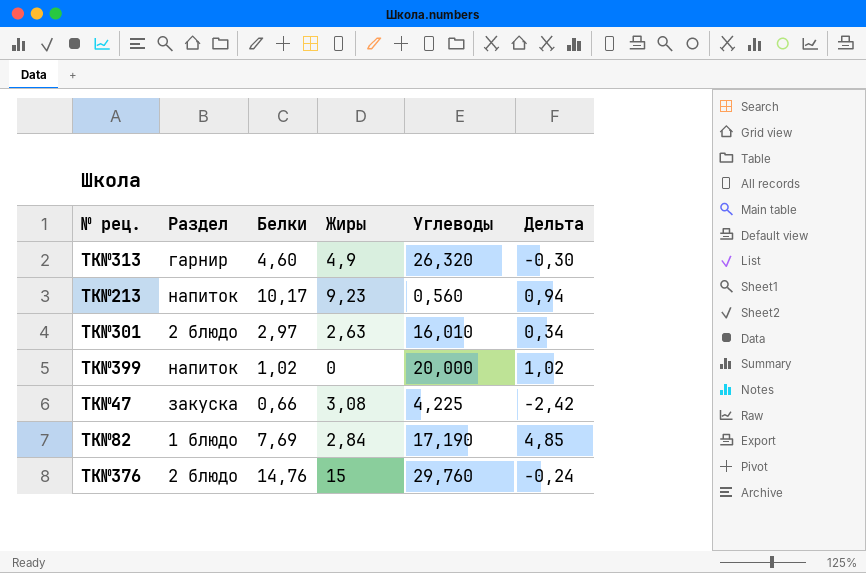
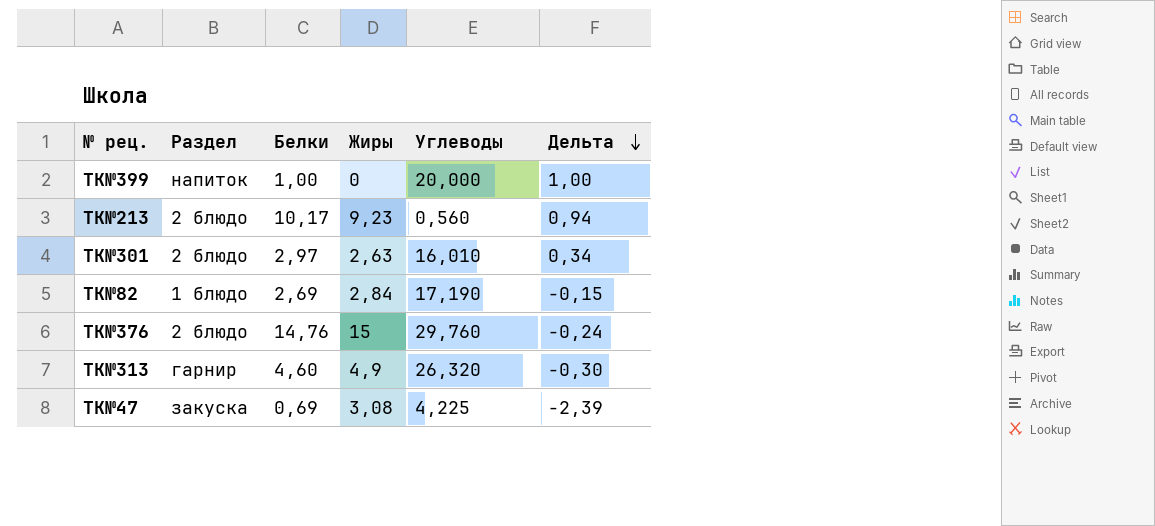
row order: none -> Дельта descending
ТК№399 | Белки: 1,02 -> 1,00
ТК№399 | Дельта: 1,02 -> 1,00
ТК№213 | Раздел: напиток -> 2 блюдо
ТК№82 | Белки: 7,69 -> 2,69
ТК№82 | Дельта: 4,85 -> -0,15
ТК№47 | Белки: 0,66 -> 0,69
ТК№47 | Дельта: -2,42 -> -2,39

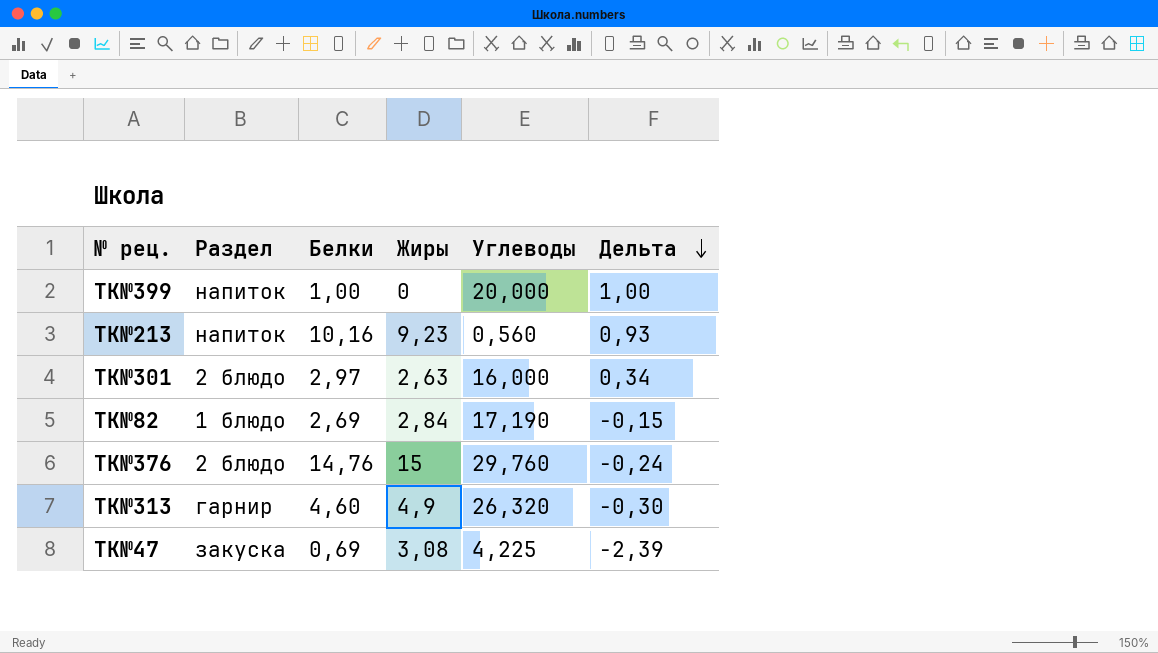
ТК№213 | Раздел: 2 блюдо -> напиток
ТК№213 | Белки: 10,17 -> 10,16
ТК№213 | Дельта: 0,94 -> 0,93
ТК№301 | Углеводы: 16,010 -> 16,000

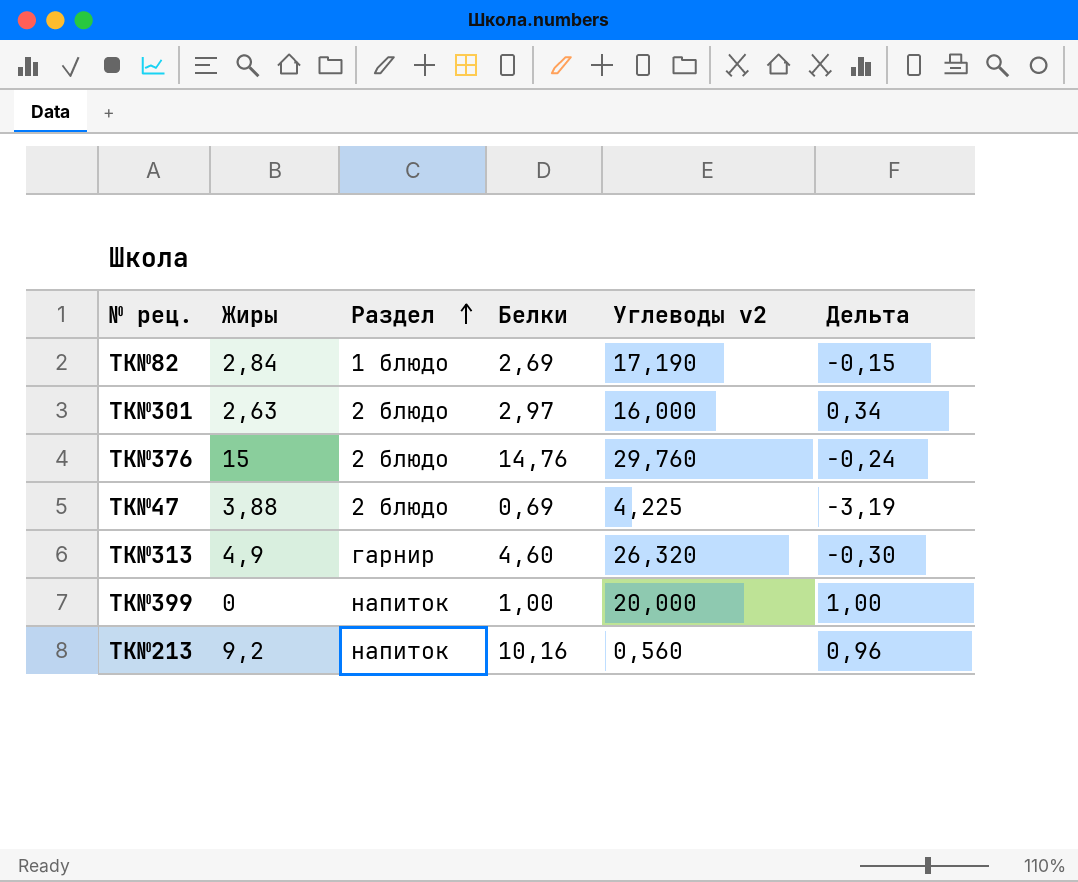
row order: Дельта descending -> Раздел ascending
column Жиры | position: 4 -> 2
column name: Углеводы -> Углеводы v2
ТК№47 | Жиры: 3,08 -> 3,88
ТК№47 | Раздел: закуска -> 2 блюдо
ТК№47 | Дельта: -2,39 -> -3,19
ТК№213 | Жиры: 9,23 -> 9,2
ТК№213 | Дельта: 0,93 -> 0,96

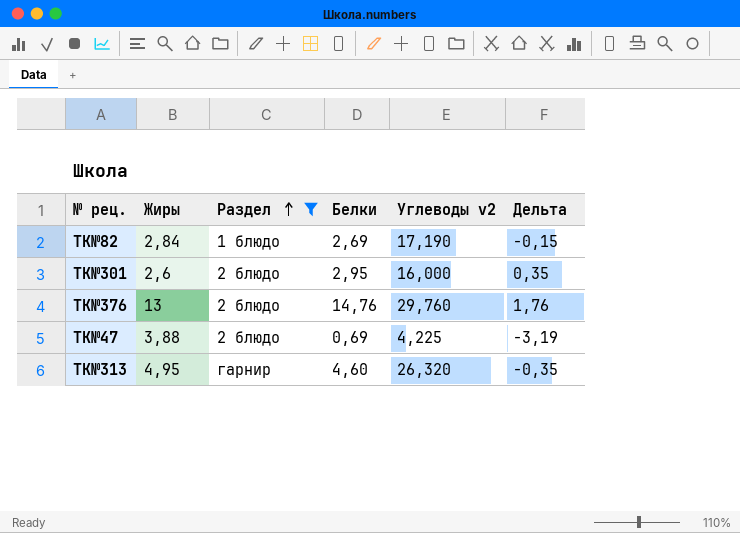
filter: none -> Раздел != напиток
ТК№301 | Жиры: 2,63 -> 2,6
ТК№301 | Белки: 2,97 -> 2,95
ТК№301 | Дельта: 0,34 -> 0,35
ТК№376 | Жиры: 15 -> 13
ТК№376 | Дельта: -0,24 -> 1,76
ТК№313 | Жиры: 4,9 -> 4,95
ТК№313 | Дельта: -0,30 -> -0,35

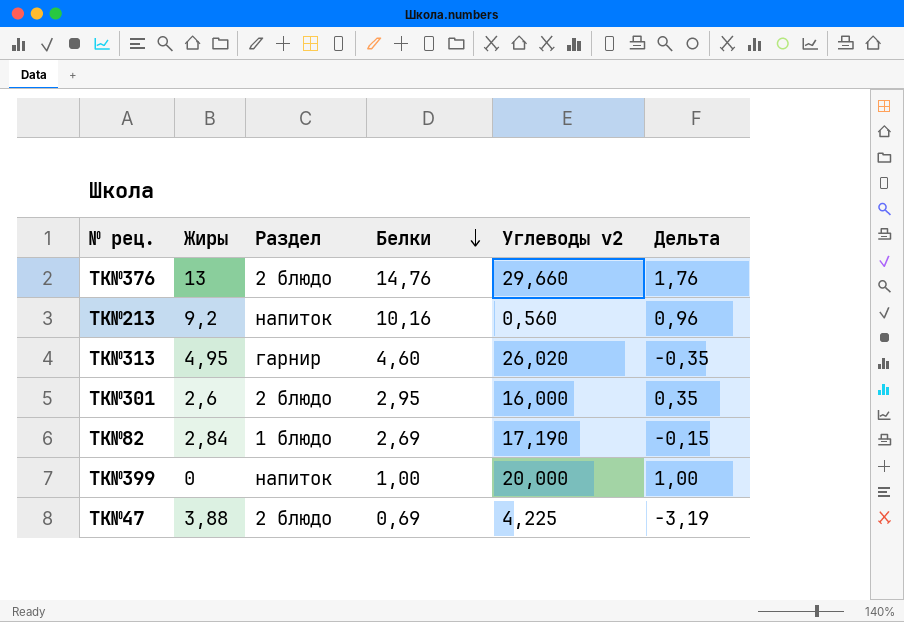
filter: Раздел != напиток -> none
row order: Раздел ascending -> Белки descending
ТК№376 | Углеводы v2: 29,760 -> 29,660
ТК№313 | Углеводы v2: 26,320 -> 26,020

